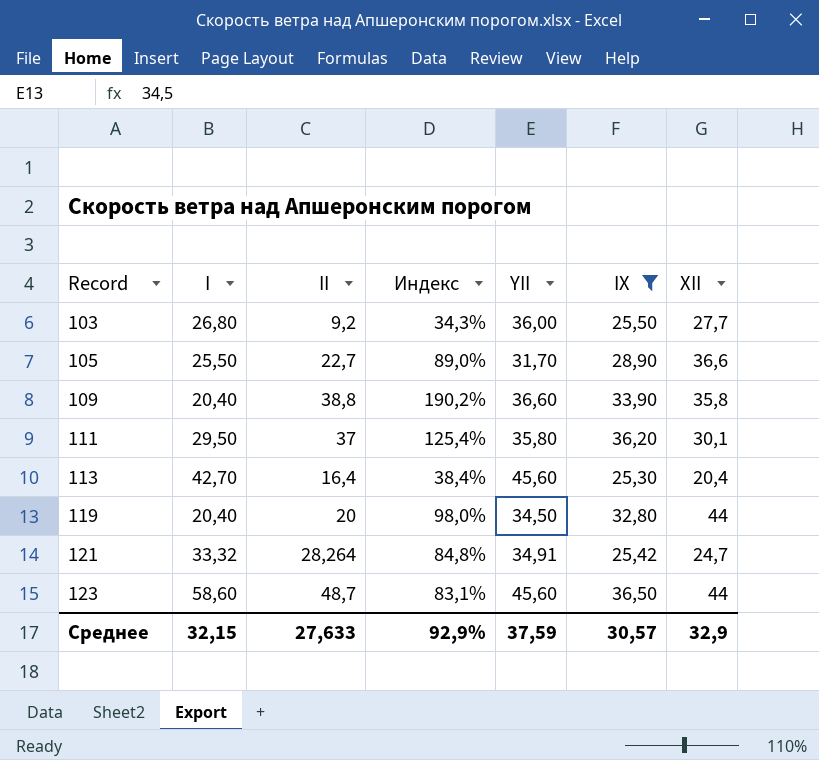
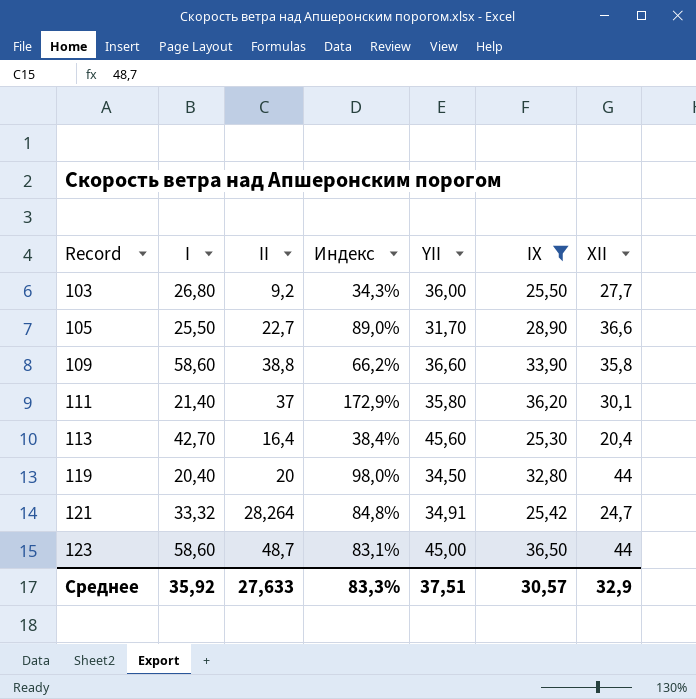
109 | I: 20,40 -> 58,60
109 | Индекс: 190,2% -> 66,2%
111 | I: 29,50 -> 21,40
111 | Индекс: 125,4% -> 172,9%
123 | YII: 45,60 -> 45,00
Среднее | I: 32,15 -> 35,92
Среднее | Индекс: 92,9% -> 83,3%
Среднее | YII: 37,59 -> 37,51

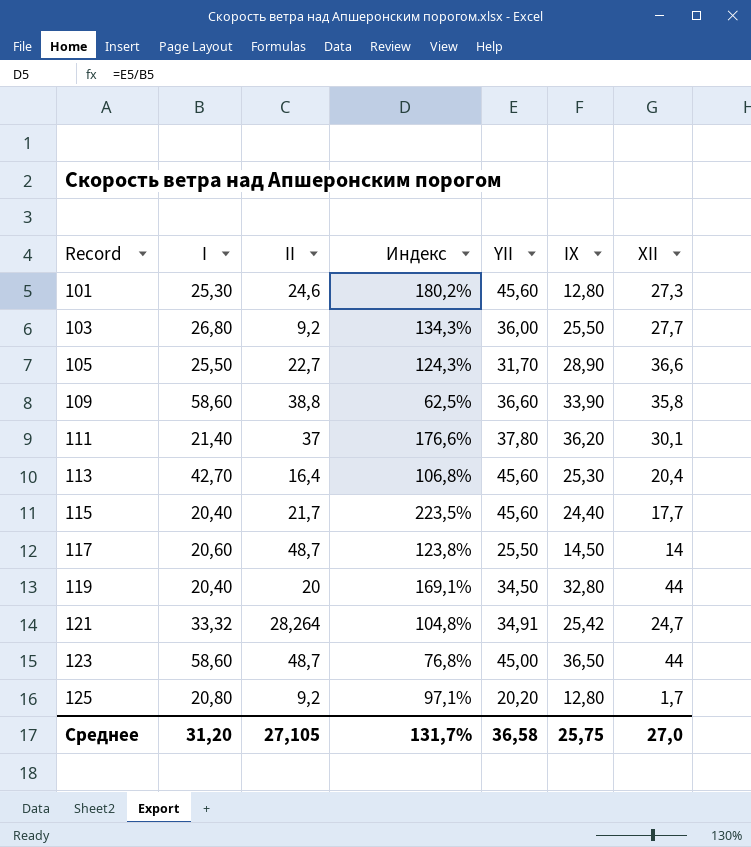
filter: IX >= 25,30 -> none
column Индекс | formula: [II] / [I] -> [YII] / [I]
111 | YII: 35,80 -> 37,80
Среднее | I: 35,92 -> 31,20
Среднее | II: 27,633 -> 27,105
Среднее | Индекс: 83,3% -> 131,7%
Среднее | YII: 37,51 -> 36,58
Среднее | IX: 30,57 -> 25,75
Среднее | XII: 32,9 -> 27,0

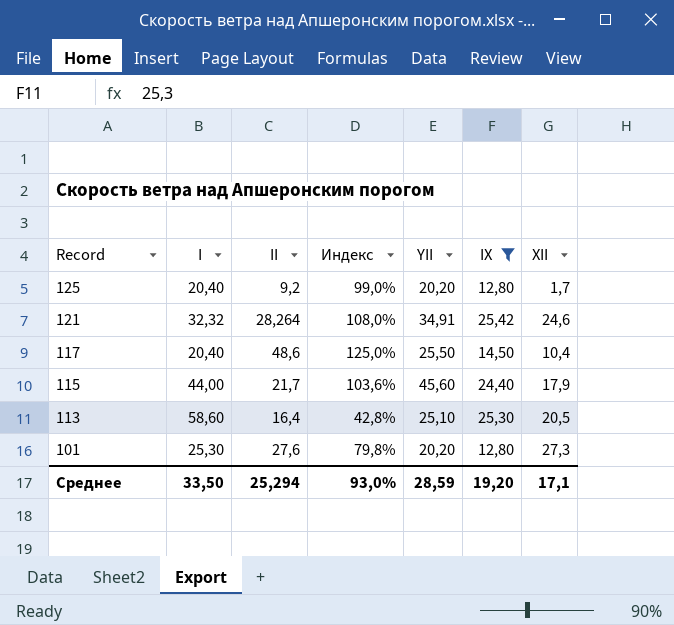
filter: none -> IX <= 25,42
row order: Record ascending -> Record descending
125 | I: 20,80 -> 20,40
125 | Индекс: 97,1% -> 99,0%
121 | I: 33,32 -> 32,32
121 | Индекс: 104,8% -> 108,0%
121 | XII: 24,7 -> 24,6
117 | I: 20,60 -> 20,40
117 | II: 48,7 -> 48,6
117 | Индекс: 123,8% -> 125,0%
117 | XII: 14 -> 10,4
115 | I: 20,40 -> 44,00
115 | Индекс: 223,5% -> 103,6%
115 | XII: 17,7 -> 17,9
113 | I: 42,70 -> 58,60
113 | Индекс: 106,8% -> 42,8%
113 | YII: 45,60 -> 25,10
113 | XII: 20,4 -> 20,5
101 | II: 24,6 -> 27,6
101 | Индекс: 180,2% -> 79,8%
101 | YII: 45,60 -> 20,20
Среднее | I: 31,20 -> 33,50
Среднее | II: 27,105 -> 25,294
Среднее | Индекс: 131,7% -> 93,0%
Среднее | YII: 36,58 -> 28,59
Среднее | IX: 25,75 -> 19,20
Среднее | XII: 27,0 -> 17,1

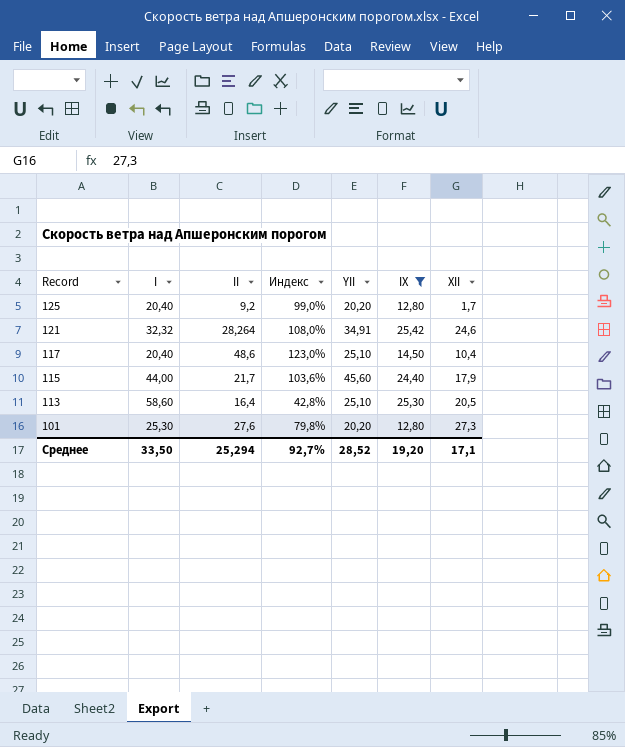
117 | Индекс: 125,0% -> 123,0%
117 | YII: 25,50 -> 25,10
Среднее | Индекс: 93,0% -> 92,7%
Среднее | YII: 28,59 -> 28,52

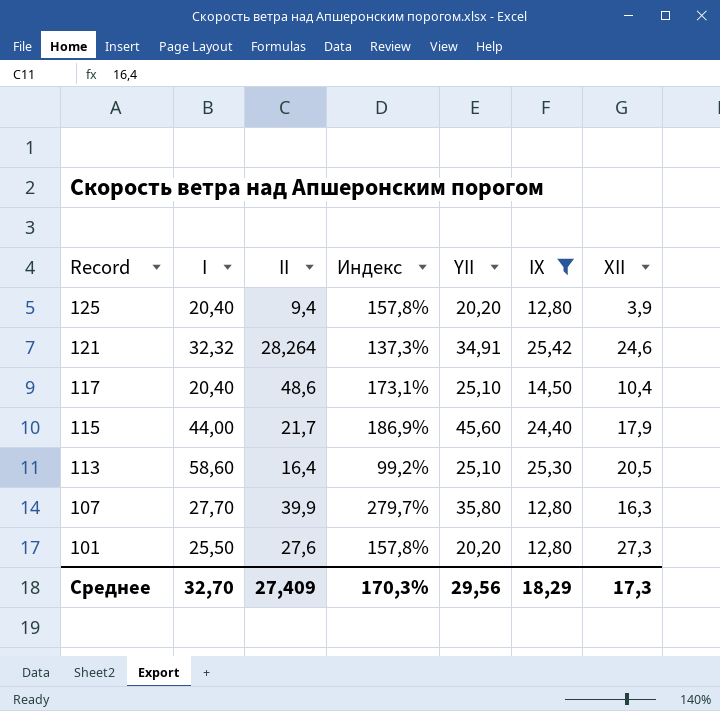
column Индекс | formula: [YII] / [I] -> [YII] / [IX]
125 | II: 9,2 -> 9,4
125 | XII: 1,7 -> 3,9
row 107: none -> 27,70 | 39,9 | 279,7% | 35,80 | 12,80 | 16,3
101 | I: 25,30 -> 25,50
Среднее | I: 33,50 -> 32,70
Среднее | II: 25,294 -> 27,409
Среднее | Индекс: 92,7% -> 170,3%
Среднее | YII: 28,52 -> 29,56
Среднее | IX: 19,20 -> 18,29
Среднее | XII: 17,1 -> 17,3

